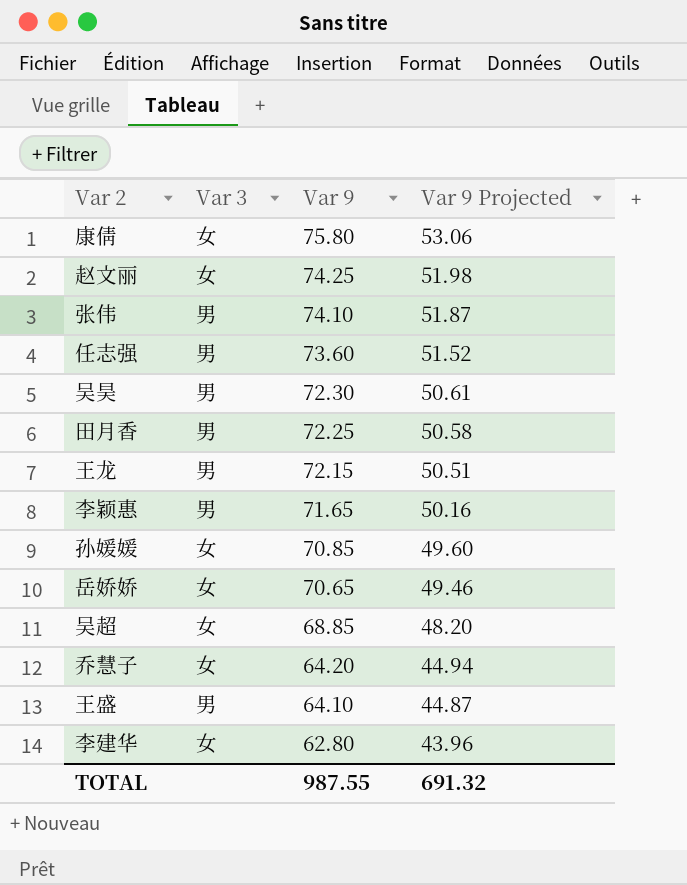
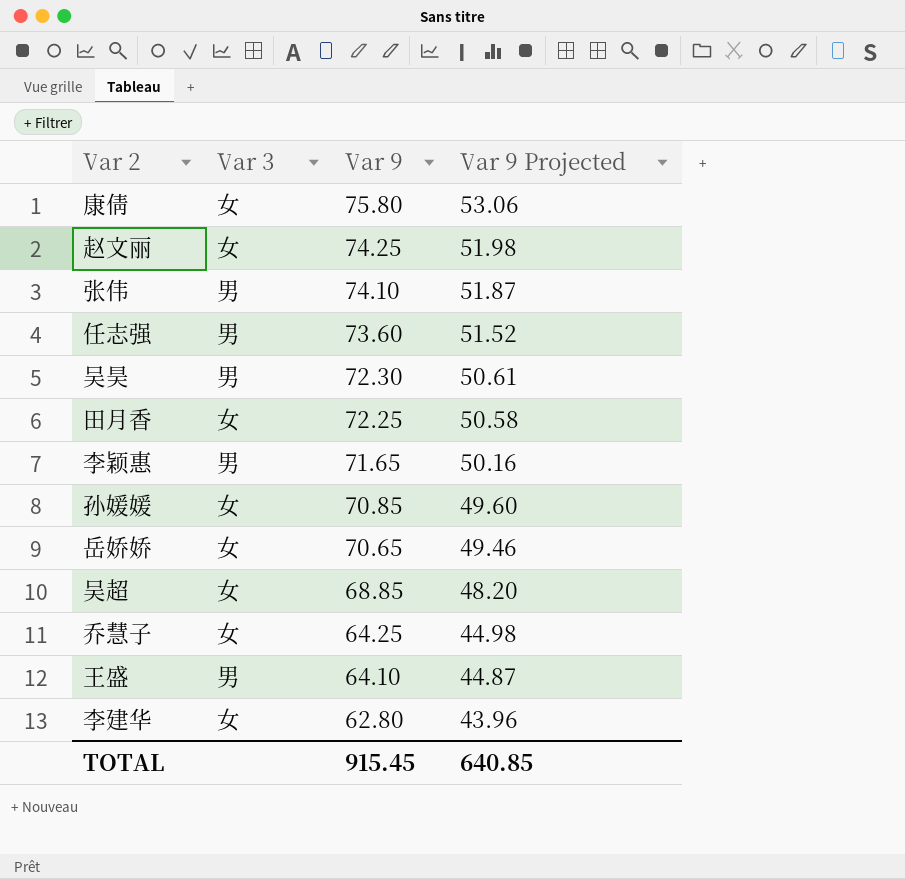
row 王龙: 男 | 72.15 | 50.51 -> none
田月香 | Var 3: 男 -> 女
乔慧子 | Var 9: 64.20 -> 64.25
乔慧子 | Var 9 Projected: 44.94 -> 44.98
TOTAL | Var 9: 987.55 -> 915.45
TOTAL | Var 9 Projected: 691.32 -> 640.85

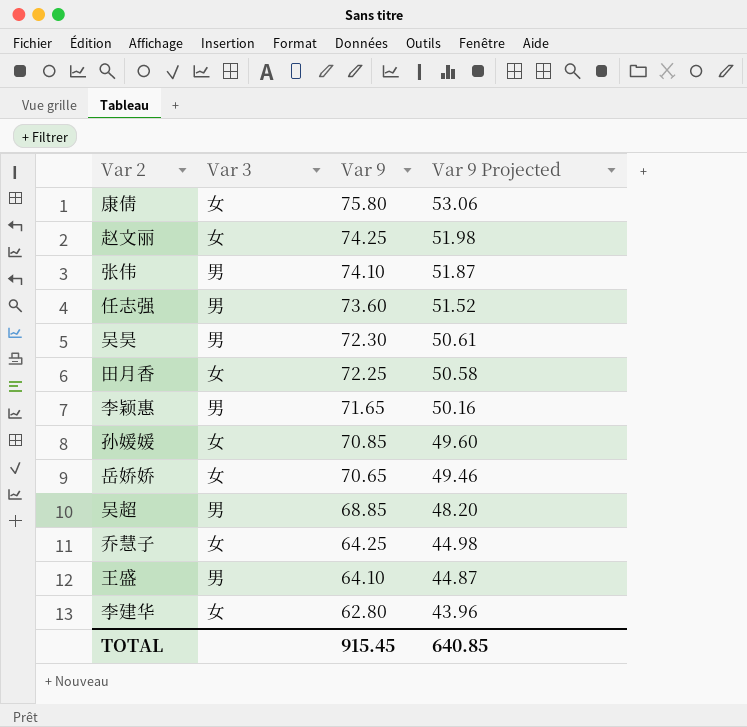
吴超 | Var 3: 女 -> 男

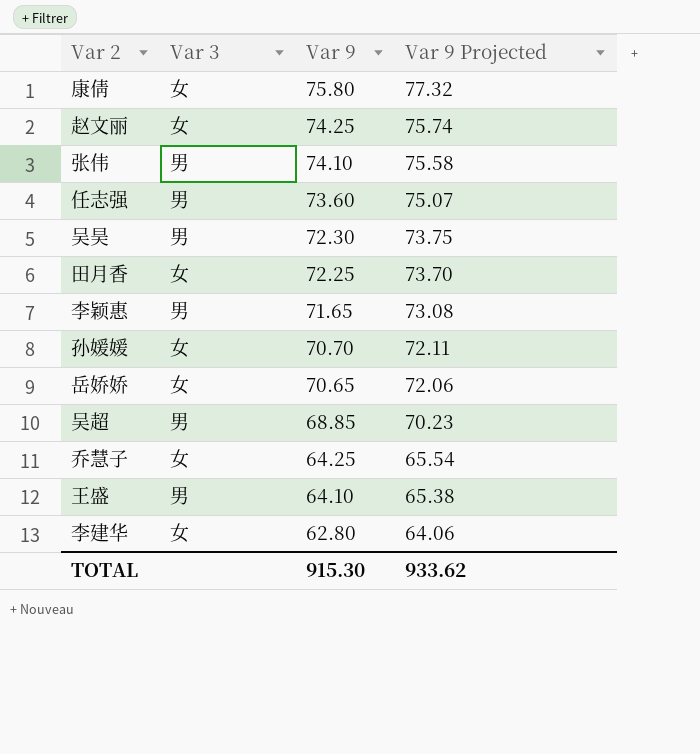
column Var 9 Projected | formula: [Var 9] * 0.7 -> [Var 9] * 1.02
孙媛媛 | Var 9: 70.85 -> 70.70
TOTAL | Var 9: 915.45 -> 915.30
TOTAL | Var 9 Projected: 640.85 -> 933.62

